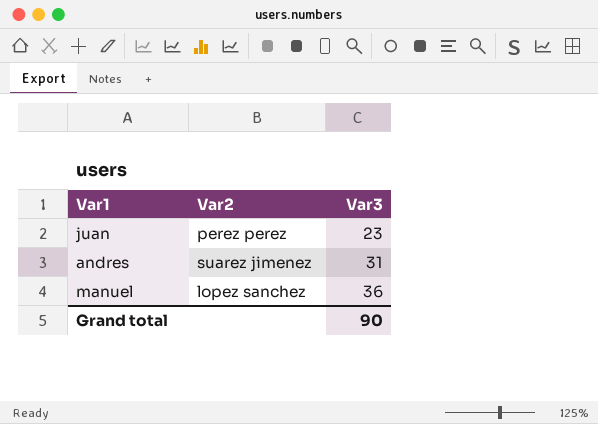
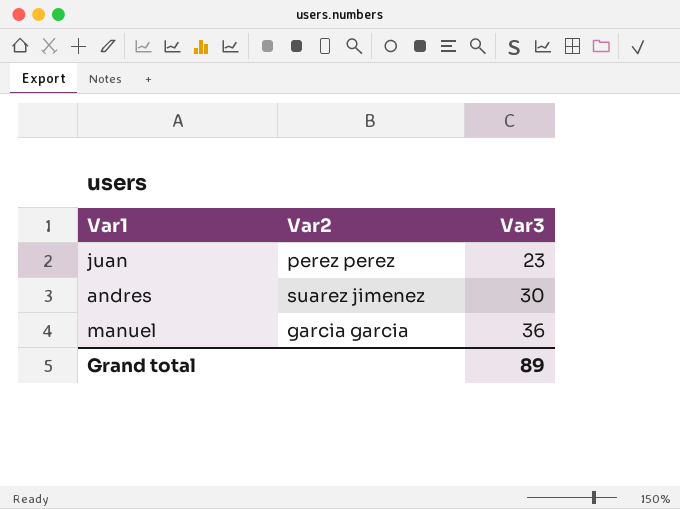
andres | Var3: 31 -> 30
manuel | Var2: lopez sanchez -> garcia garcia
Grand total | Var3: 90 -> 89

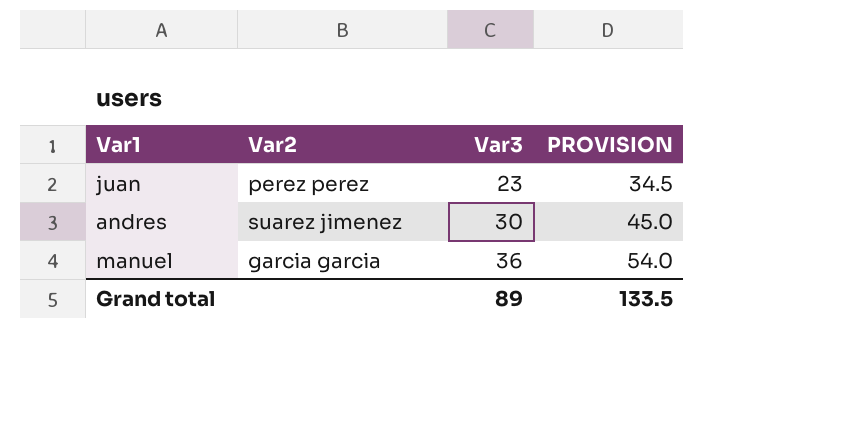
column PROVISION | formula: none -> [Var3] * 1.5

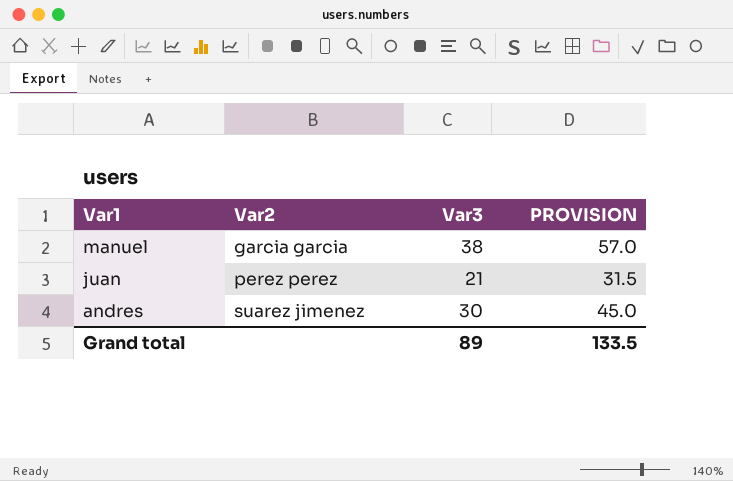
row order: Var3 ascending -> Var1 descending
manuel | Var3: 36 -> 38
manuel | PROVISION: 54.0 -> 57.0
juan | Var3: 23 -> 21
juan | PROVISION: 34.5 -> 31.5

